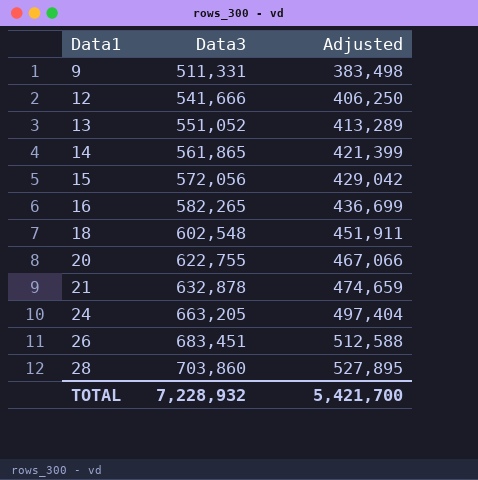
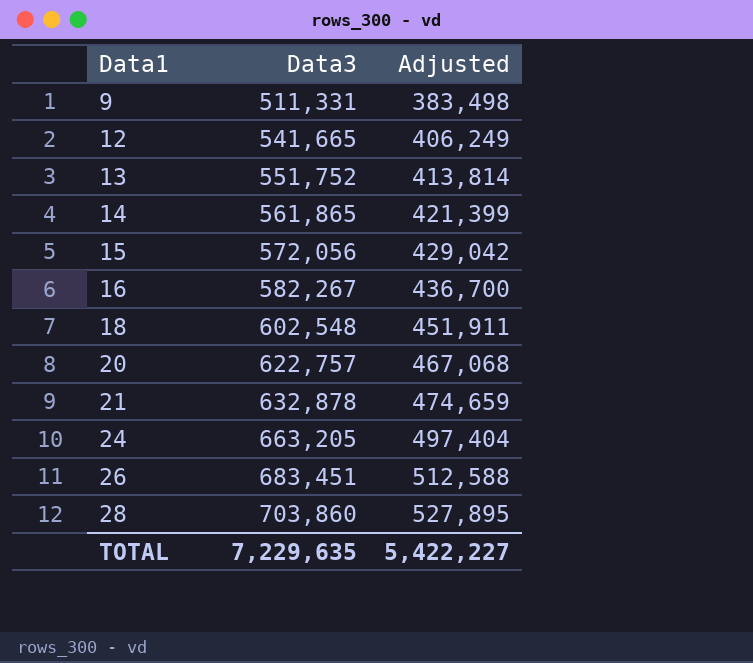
12 | Data3: 541,666 -> 541,665
12 | Adjusted: 406,250 -> 406,249
13 | Data3: 551,052 -> 551,752
13 | Adjusted: 413,289 -> 413,814
16 | Data3: 582,265 -> 582,267
16 | Adjusted: 436,699 -> 436,700
20 | Data3: 622,755 -> 622,757
20 | Adjusted: 467,066 -> 467,068
TOTAL | Data3: 7,228,932 -> 7,229,635
TOTAL | Adjusted: 5,421,700 -> 5,422,227

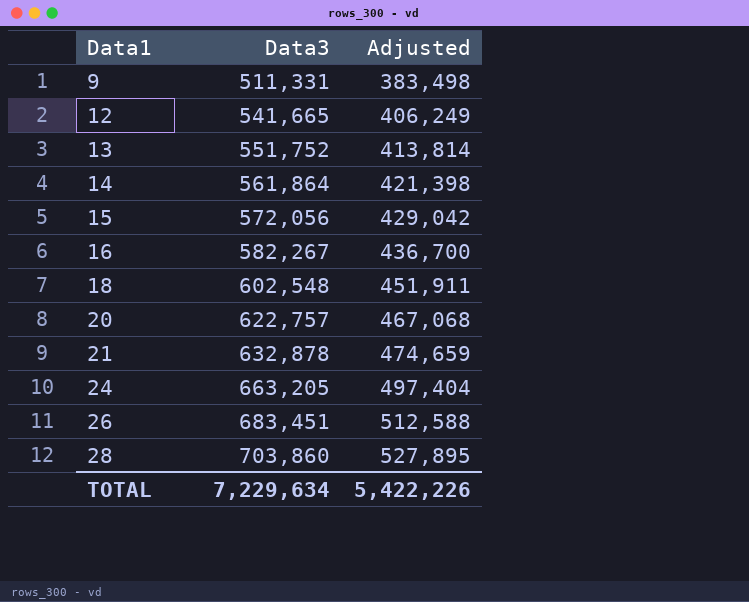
14 | Data3: 561,865 -> 561,864
14 | Adjusted: 421,399 -> 421,398
TOTAL | Data3: 7,229,635 -> 7,229,634
TOTAL | Adjusted: 5,422,227 -> 5,422,226

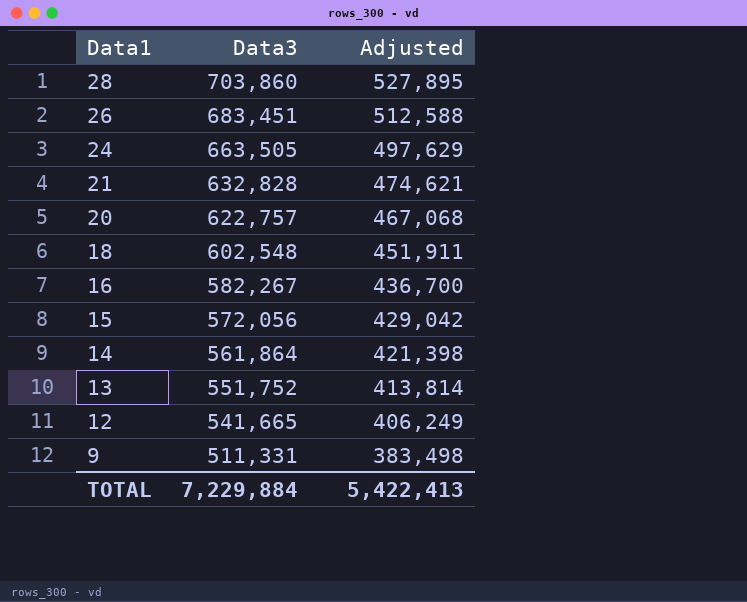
row order: Data1 ascending -> Data1 descending
24 | Data3: 663,205 -> 663,505
24 | Adjusted: 497,404 -> 497,629
21 | Data3: 632,878 -> 632,828
21 | Adjusted: 474,659 -> 474,621
TOTAL | Data3: 7,229,634 -> 7,229,884
TOTAL | Adjusted: 5,422,226 -> 5,422,413

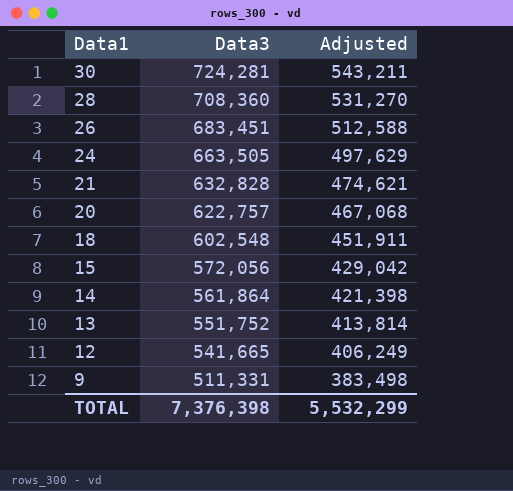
row 16: 582,267 | 436,700 -> none
row 30: none -> 724,281 | 543,211
28 | Data3: 703,860 -> 708,360
28 | Adjusted: 527,895 -> 531,270
TOTAL | Data3: 7,229,884 -> 7,376,398
TOTAL | Adjusted: 5,422,413 -> 5,532,299

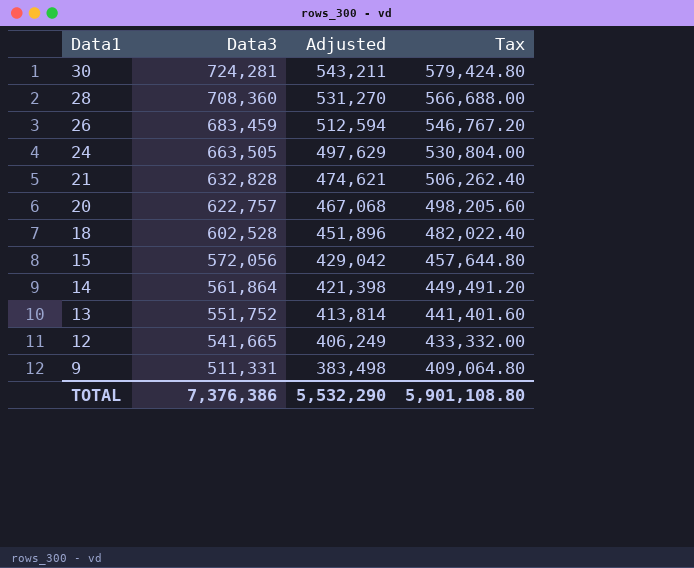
column Tax | formula: none -> [Data3] * 0.8
26 | Data3: 683,451 -> 683,459
26 | Adjusted: 512,588 -> 512,594
18 | Data3: 602,548 -> 602,528
18 | Adjusted: 451,911 -> 451,896
TOTAL | Data3: 7,376,398 -> 7,376,386
TOTAL | Adjusted: 5,532,299 -> 5,532,290

